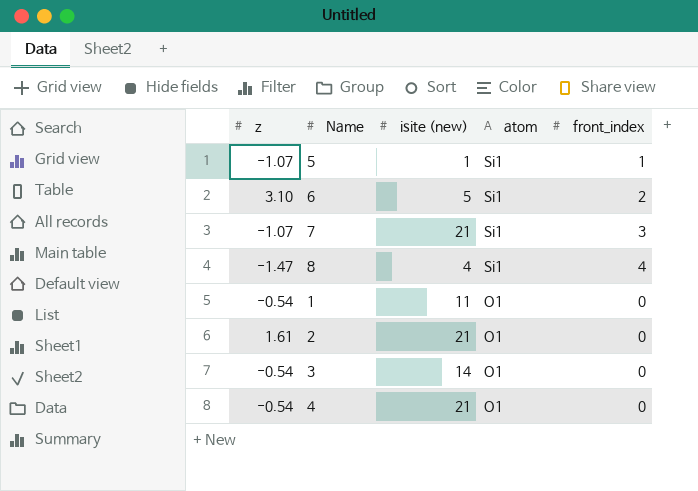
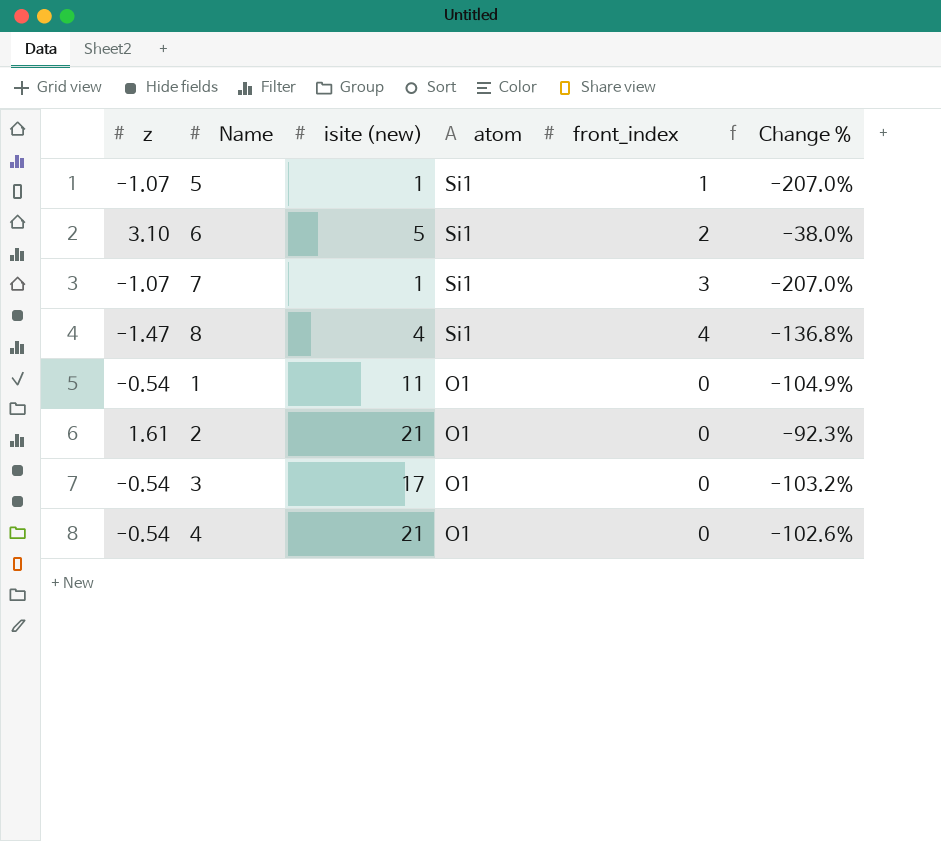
column Change % | formula: none -> ([z] - [isite (new)]) / [isite (new)]
7 | isite (new): 21 -> 1
3 | isite (new): 14 -> 17

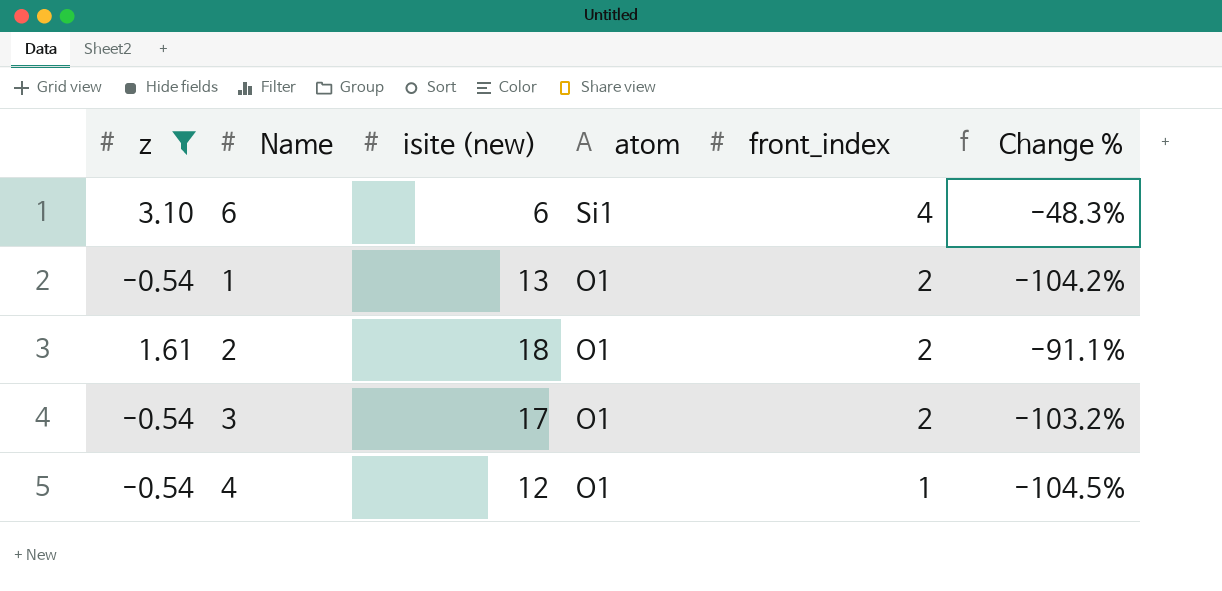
filter: none -> z >= -0.54
6 | isite (new): 5 -> 6
6 | front_index: 2 -> 4
6 | Change %: -38.0% -> -48.3%
1 | isite (new): 11 -> 13
1 | front_index: 0 -> 2
1 | Change %: -104.9% -> -104.2%
2 | isite (new): 21 -> 18
2 | front_index: 0 -> 2
2 | Change %: -92.3% -> -91.1%
3 | front_index: 0 -> 2
4 | isite (new): 21 -> 12
4 | front_index: 0 -> 1
4 | Change %: -102.6% -> -104.5%

